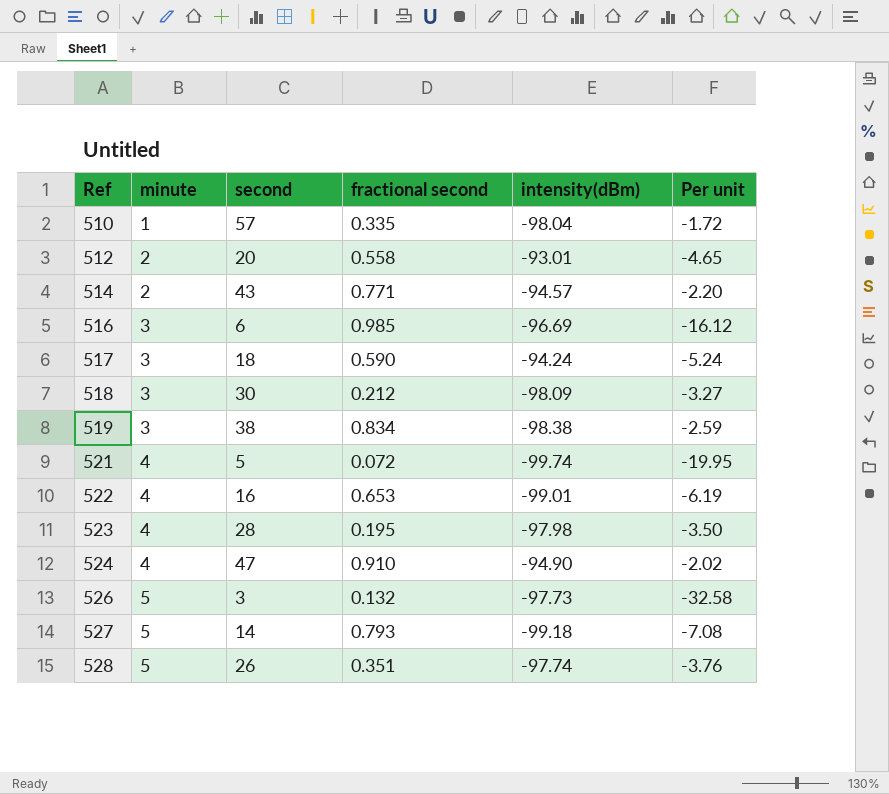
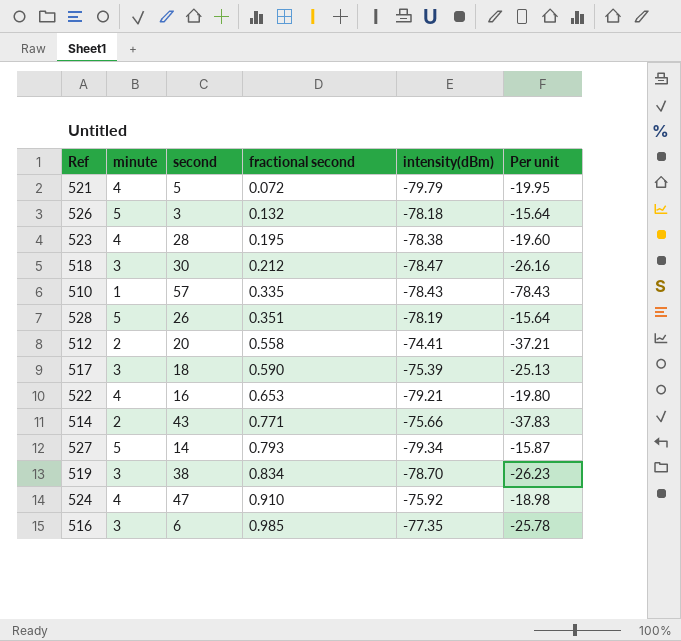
row order: Ref ascending -> fractional second ascending
column Per unit | formula: [intensity(dBm)] / [second] -> [intensity(dBm)] / [minute]
521 | intensity(dBm): -99.74 -> -79.79
526 | intensity(dBm): -97.73 -> -78.18
523 | intensity(dBm): -97.98 -> -78.38
518 | intensity(dBm): -98.09 -> -78.47
510 | intensity(dBm): -98.04 -> -78.43
528 | intensity(dBm): -97.74 -> -78.19
512 | intensity(dBm): -93.01 -> -74.41
517 | intensity(dBm): -94.24 -> -75.39
522 | intensity(dBm): -99.01 -> -79.21
514 | intensity(dBm): -94.57 -> -75.66
527 | intensity(dBm): -99.18 -> -79.34
519 | intensity(dBm): -98.38 -> -78.70
524 | intensity(dBm): -94.90 -> -75.92
516 | intensity(dBm): -96.69 -> -77.35

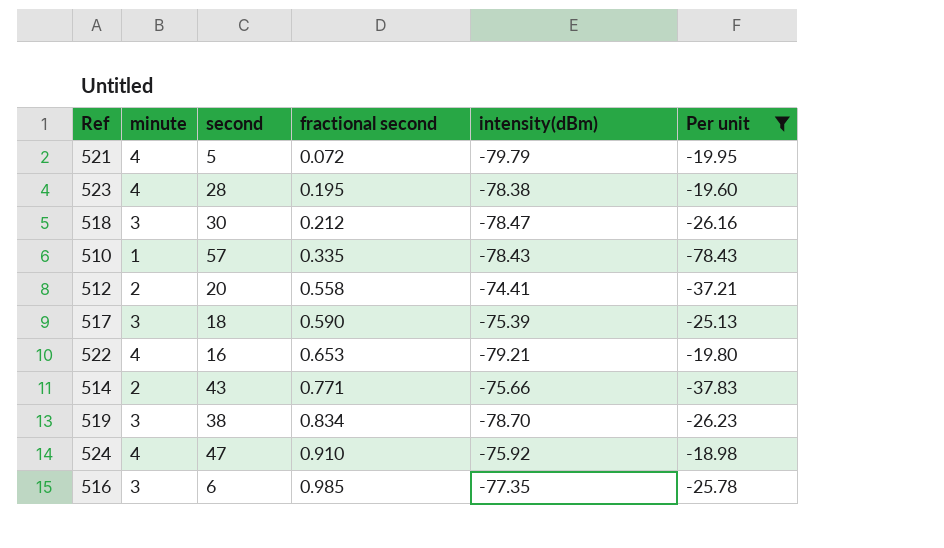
filter: none -> Per unit <= -18.98

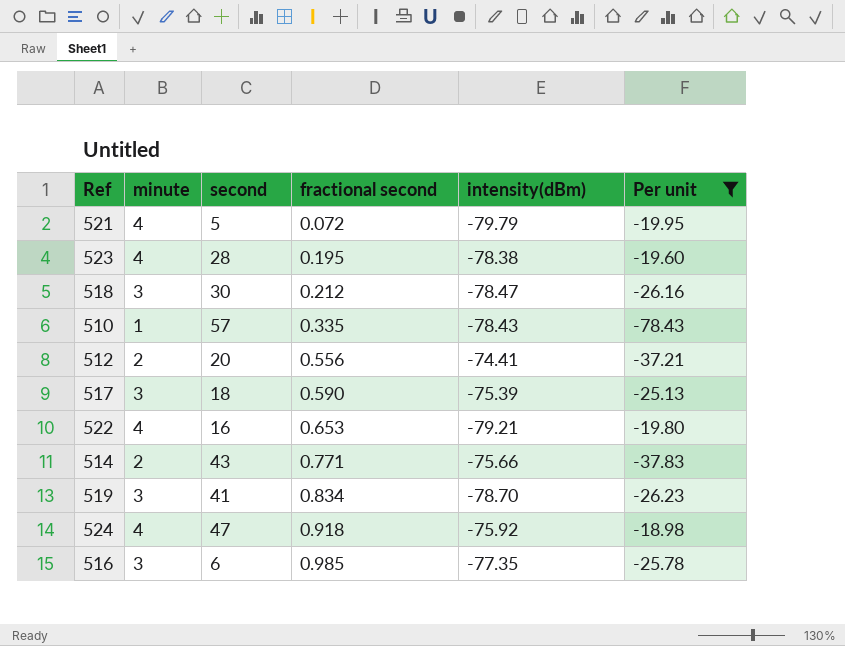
512 | fractional second: 0.558 -> 0.556
519 | second: 38 -> 41
524 | fractional second: 0.910 -> 0.918

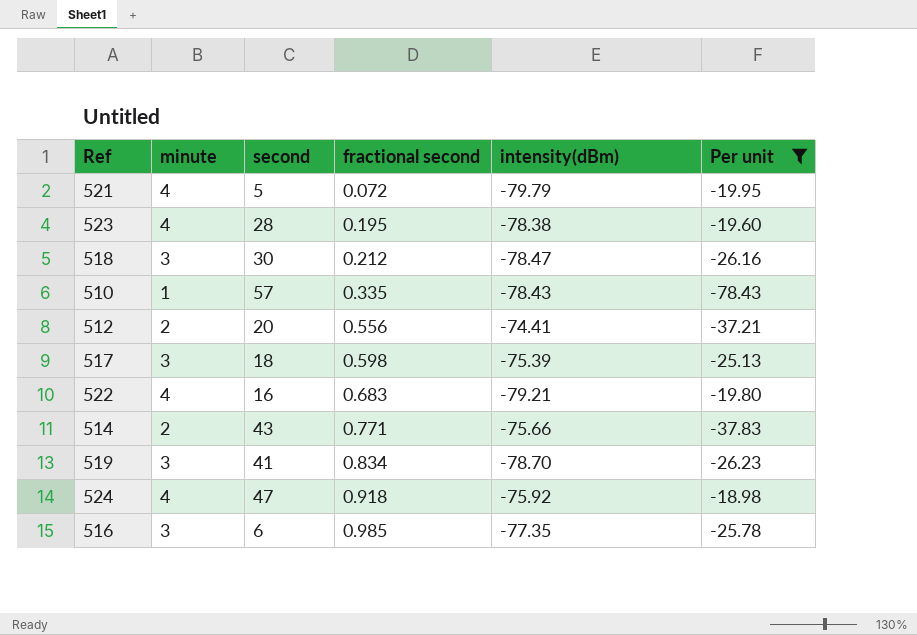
517 | fractional second: 0.590 -> 0.598
522 | fractional second: 0.653 -> 0.683

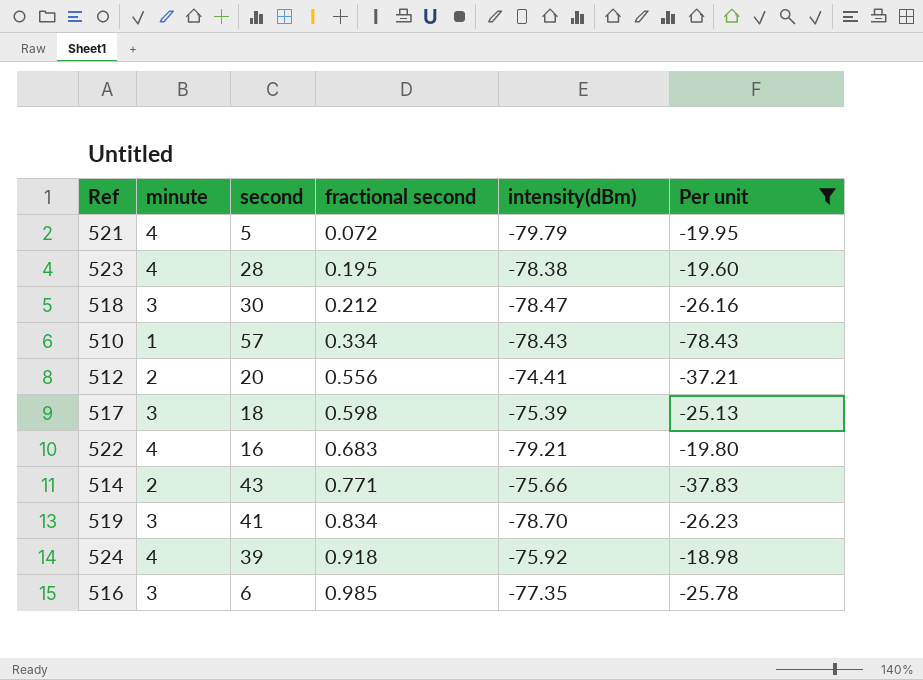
510 | fractional second: 0.335 -> 0.334
524 | second: 47 -> 39

